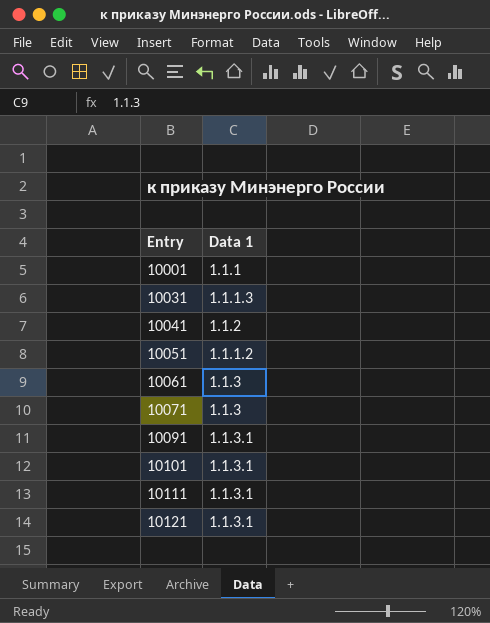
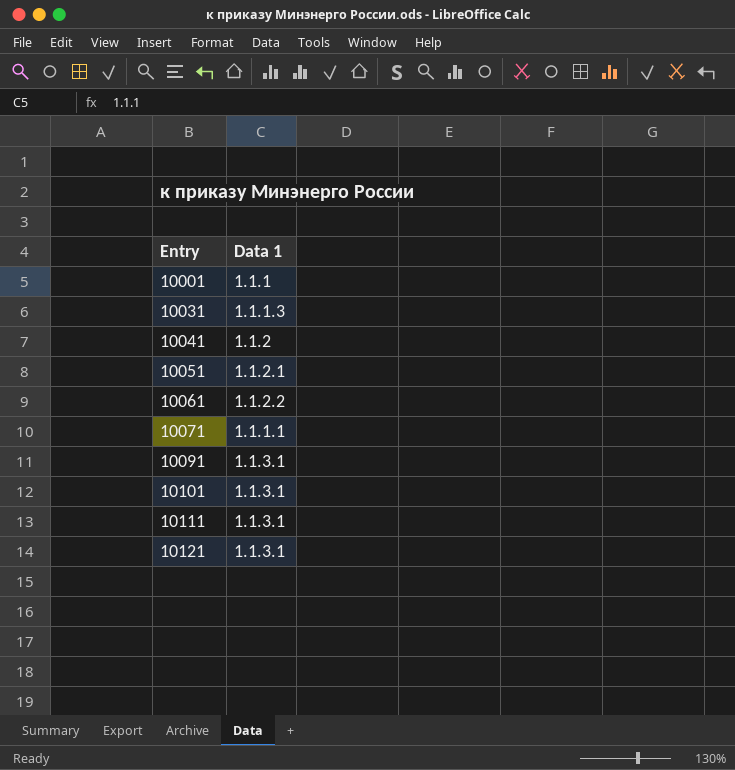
10051 | Data 1: 1.1.1.2 -> 1.1.2.1
10061 | Data 1: 1.1.3 -> 1.1.2.2
10071 | Data 1: 1.1.3 -> 1.1.1.1

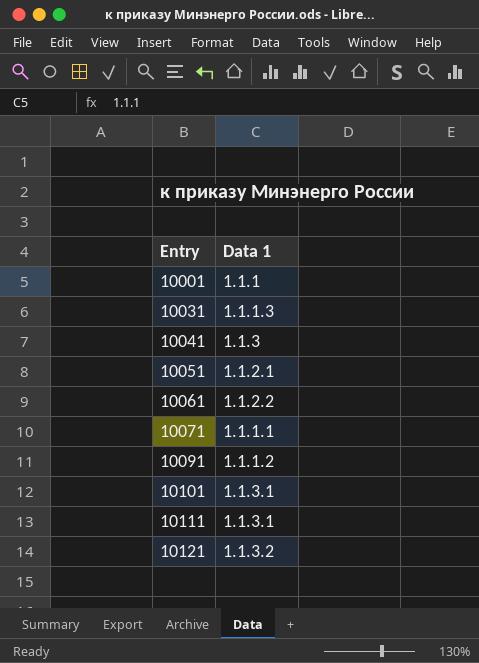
10041 | Data 1: 1.1.2 -> 1.1.3
10091 | Data 1: 1.1.3.1 -> 1.1.1.2
10121 | Data 1: 1.1.3.1 -> 1.1.3.2

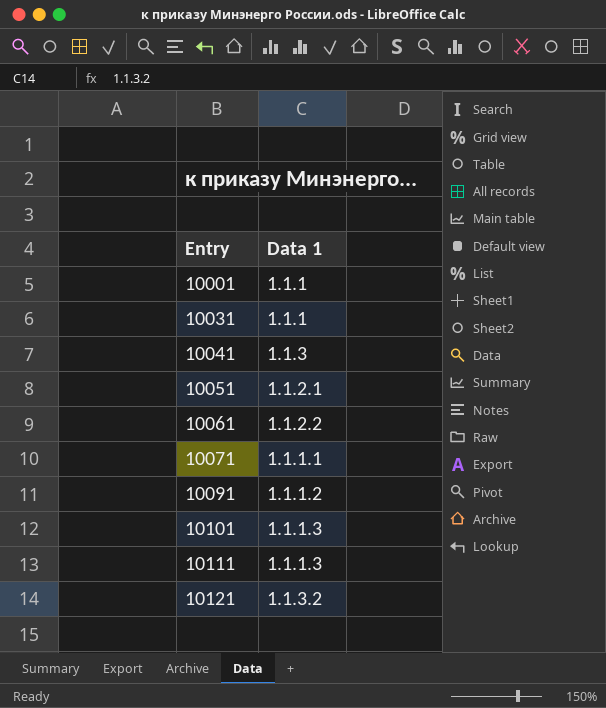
10031 | Data 1: 1.1.1.3 -> 1.1.1
10101 | Data 1: 1.1.3.1 -> 1.1.1.3
10111 | Data 1: 1.1.3.1 -> 1.1.1.3

